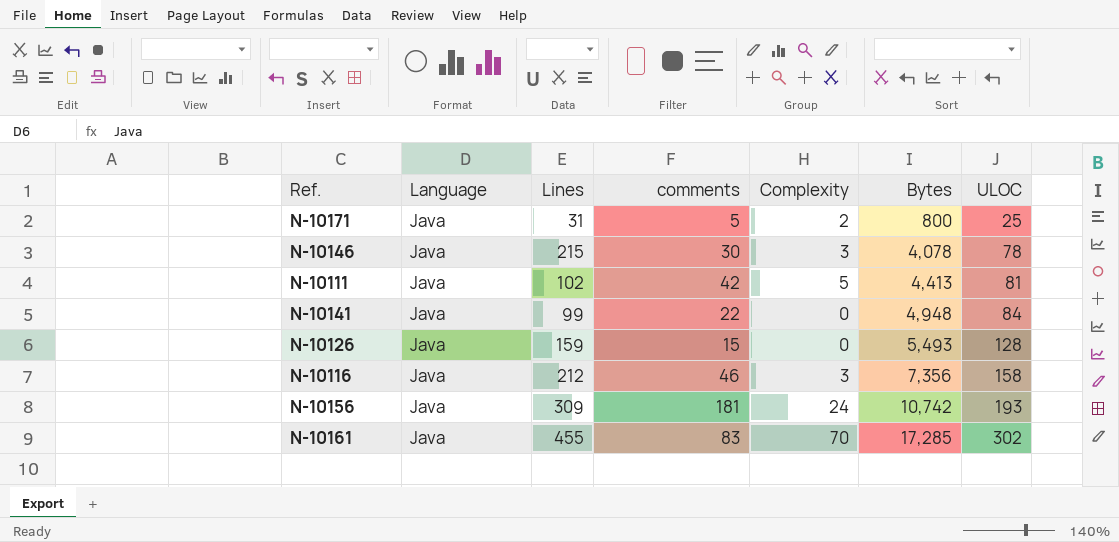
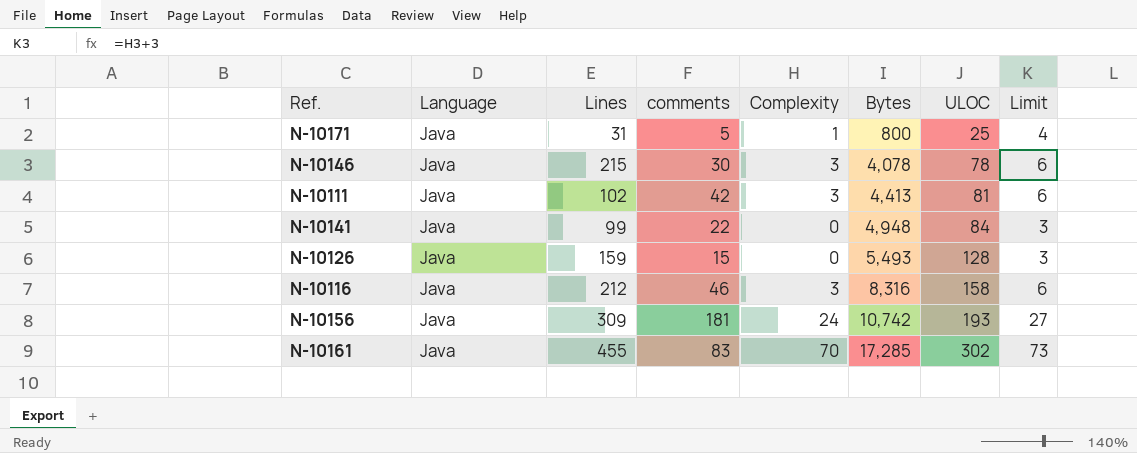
column Limit | formula: none -> [Complexity] + 3
N-10171 | Complexity: 2 -> 1
N-10111 | Complexity: 5 -> 3
N-10116 | Bytes: 7,356 -> 8,316

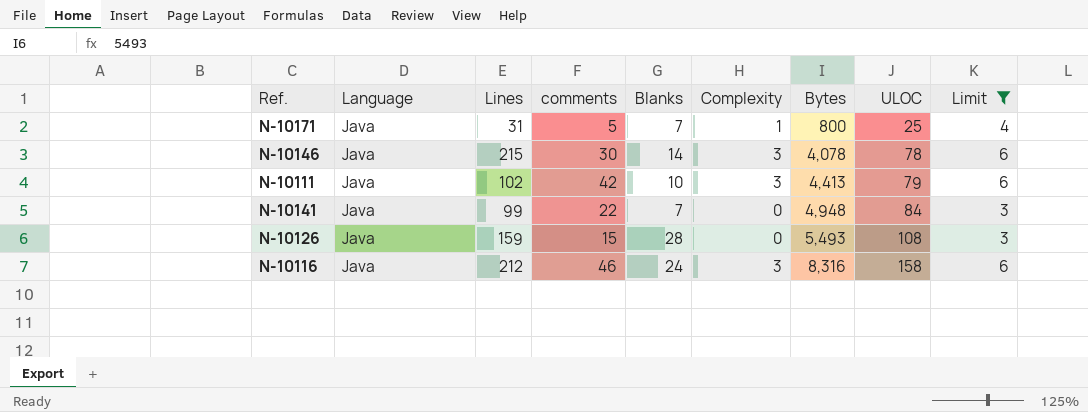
filter: none -> Limit <= 6
column Blanks | position: none -> 5
N-10111 | ULOC: 81 -> 79
N-10126 | ULOC: 128 -> 108

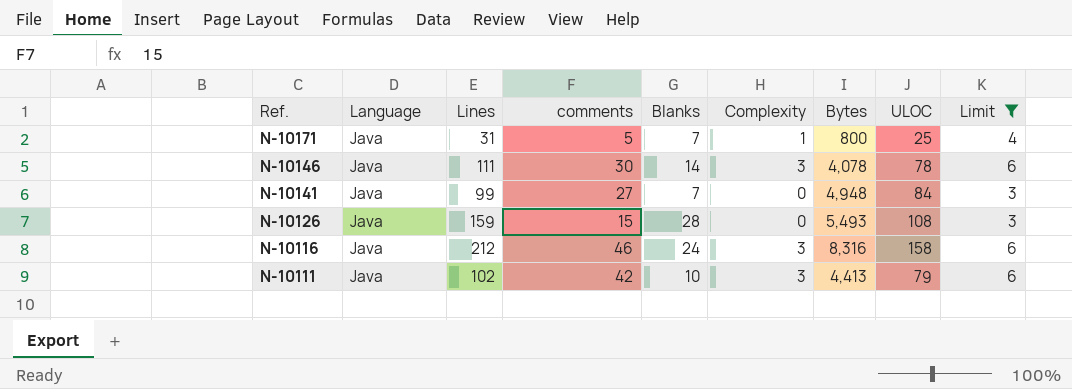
row order: Bytes ascending -> Ref. descending
N-10146 | Lines: 215 -> 111
N-10141 | comments: 22 -> 27

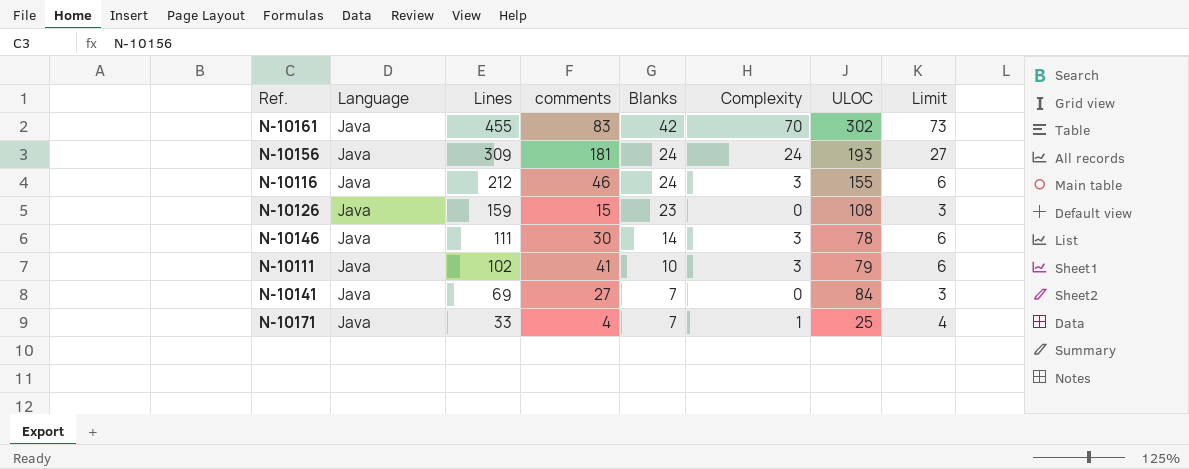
filter: Limit <= 6 -> none
row order: Ref. descending -> Lines descending
column Bytes | position: 7 -> none
N-10116 | ULOC: 158 -> 155
N-10126 | Blanks: 28 -> 23
N-10111 | comments: 42 -> 41
N-10141 | Lines: 99 -> 69
N-10171 | Lines: 31 -> 33
N-10171 | comments: 5 -> 4

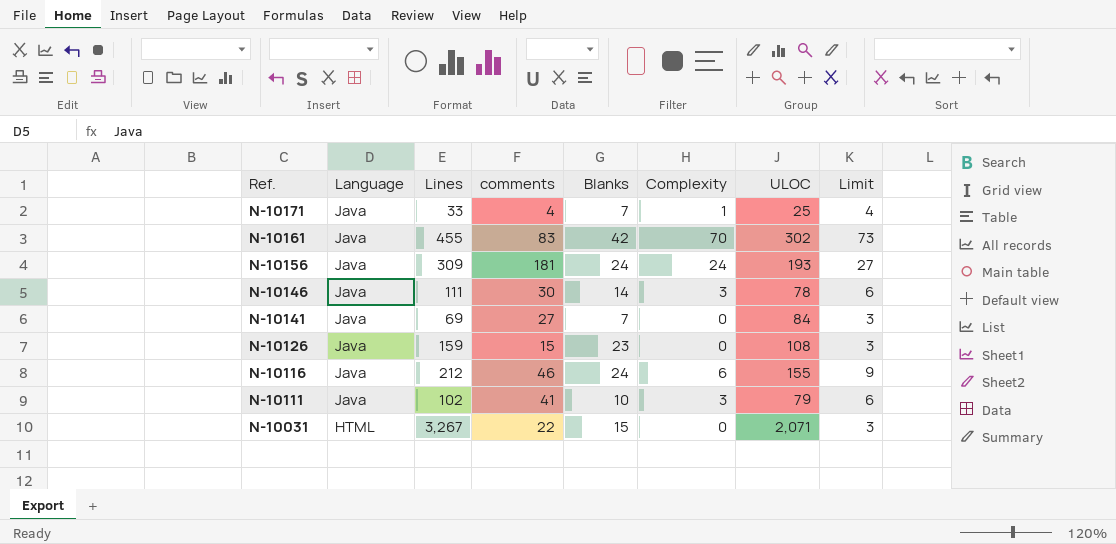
row order: Lines descending -> Ref. descending
N-10116 | Complexity: 3 -> 6
N-10116 | Limit: 6 -> 9
row N-10031: none -> HTML | 3,267 | 22 | 15 | 0 | 2,071 | 3

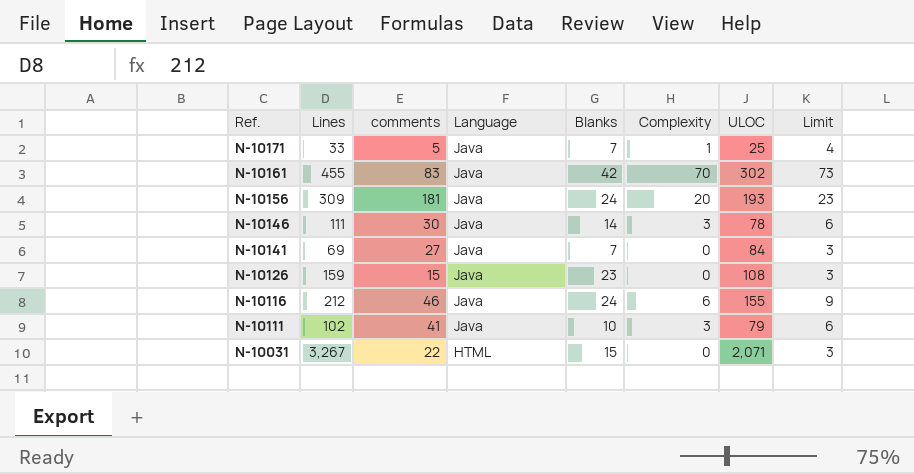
column Language | position: 2 -> 4
N-10171 | comments: 4 -> 5
N-10156 | Complexity: 24 -> 20
N-10156 | Limit: 27 -> 23

